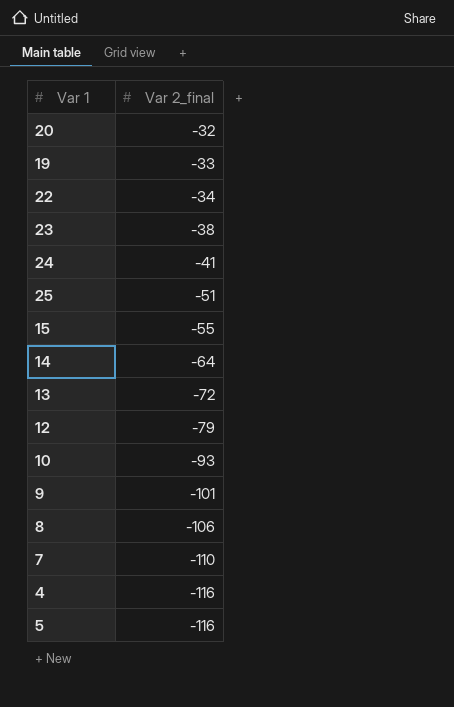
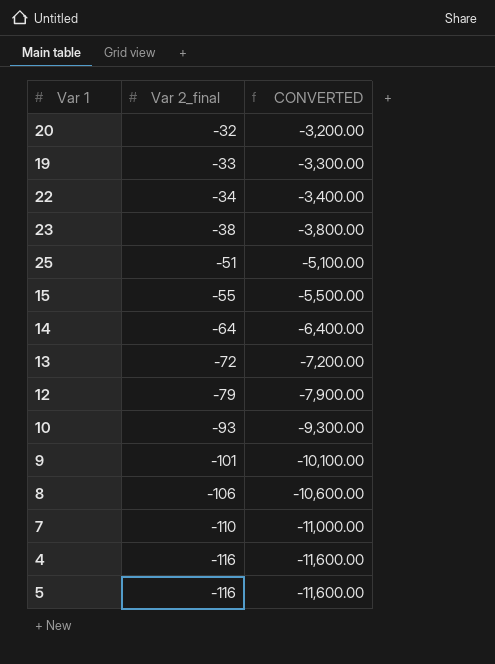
column CONVERTED | formula: none -> [Var 2_final] * 100
row 24: -41 -> none

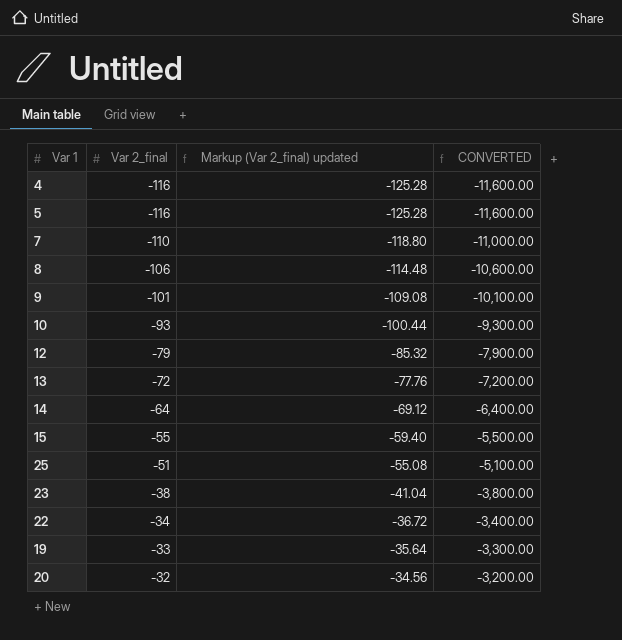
row order: Var 2_final descending -> Var 2_final ascending
column Markup (Var 2_final) updated | formula: none -> [Var 2_final] * 1.08

